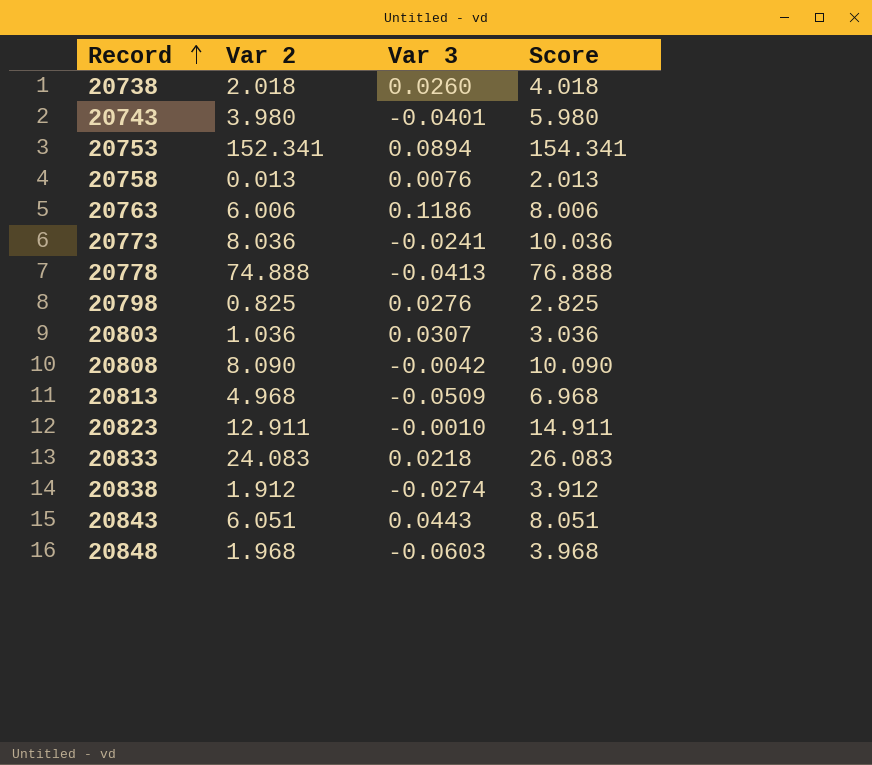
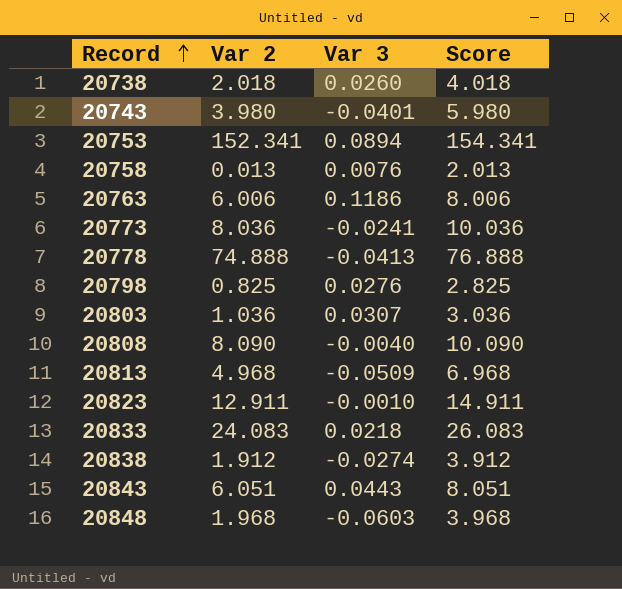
20808 | Var 3: -0.0042 -> -0.0040

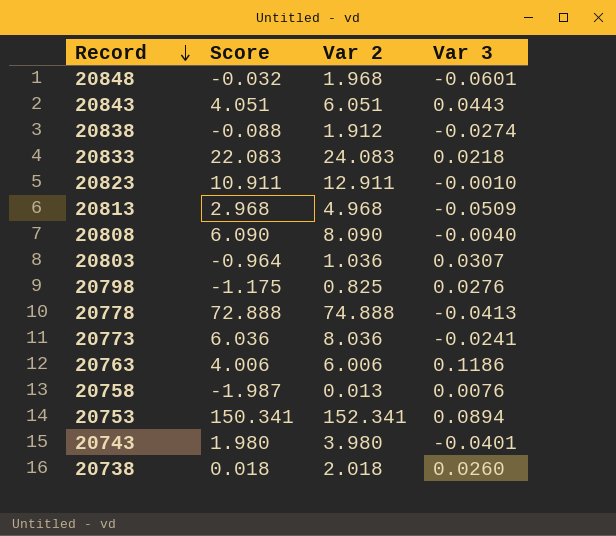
row order: Record ascending -> Record descending
column Score | formula: [Var 2] + 2 -> [Var 2] - 2
column Score | position: 4 -> 2
20848 | Var 3: -0.0603 -> -0.0601

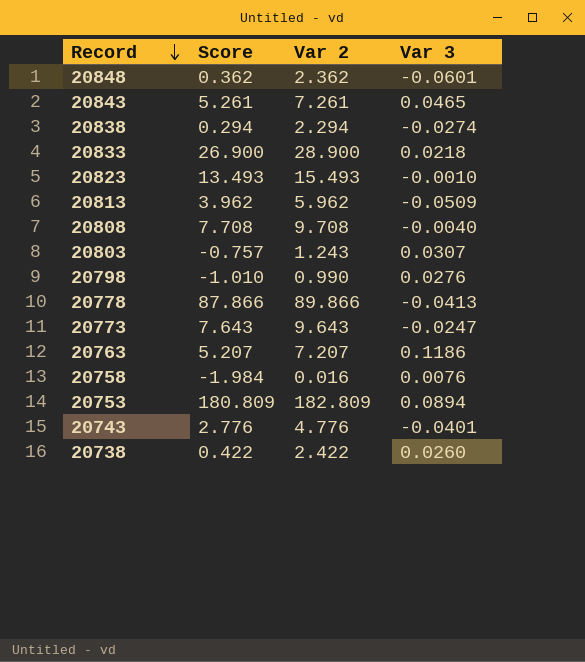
20848 | Score: -0.032 -> 0.362
20848 | Var 2: 1.968 -> 2.362
20843 | Score: 4.051 -> 5.261
20843 | Var 2: 6.051 -> 7.261
20843 | Var 3: 0.0443 -> 0.0465
20838 | Score: -0.088 -> 0.294
20838 | Var 2: 1.912 -> 2.294
20833 | Score: 22.083 -> 26.900
20833 | Var 2: 24.083 -> 28.900
20823 | Score: 10.911 -> 13.493
20823 | Var 2: 12.911 -> 15.493
20813 | Score: 2.968 -> 3.962
20813 | Var 2: 4.968 -> 5.962
20808 | Score: 6.090 -> 7.708
20808 | Var 2: 8.090 -> 9.708
20803 | Score: -0.964 -> -0.757
20803 | Var 2: 1.036 -> 1.243
20798 | Score: -1.175 -> -1.010
20798 | Var 2: 0.825 -> 0.990
20778 | Score: 72.888 -> 87.866
20778 | Var 2: 74.888 -> 89.866
20773 | Score: 6.036 -> 7.643
20773 | Var 2: 8.036 -> 9.643
20773 | Var 3: -0.0241 -> -0.0247
20763 | Score: 4.006 -> 5.207
20763 | Var 2: 6.006 -> 7.207
20758 | Score: -1.987 -> -1.984
20758 | Var 2: 0.013 -> 0.016
20753 | Score: 150.341 -> 180.809
20753 | Var 2: 152.341 -> 182.809
20743 | Score: 1.980 -> 2.776
20743 | Var 2: 3.980 -> 4.776
20738 | Score: 0.018 -> 0.422
20738 | Var 2: 2.018 -> 2.422

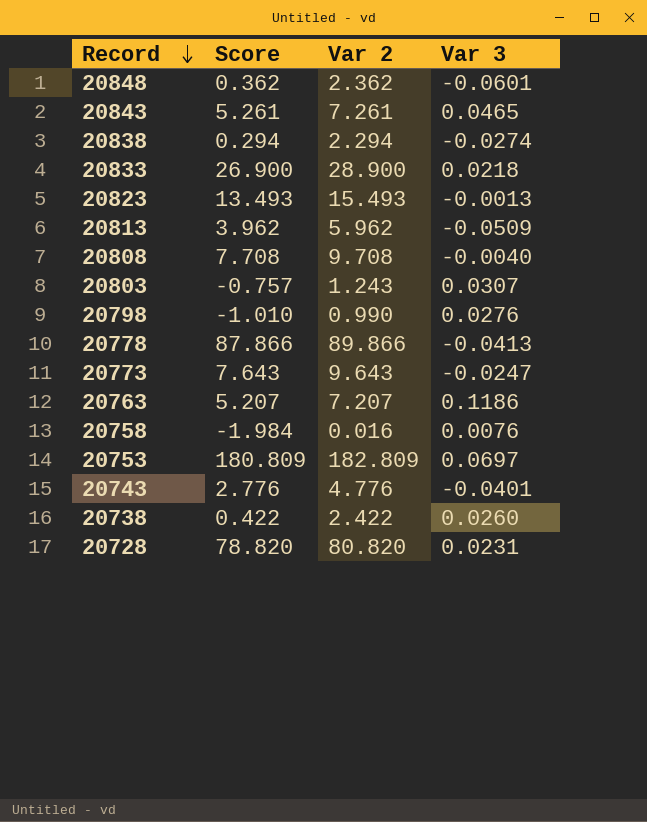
20823 | Var 3: -0.0010 -> -0.0013
20753 | Var 3: 0.0894 -> 0.0697
row 20728: none -> 78.820 | 80.820 | 0.0231

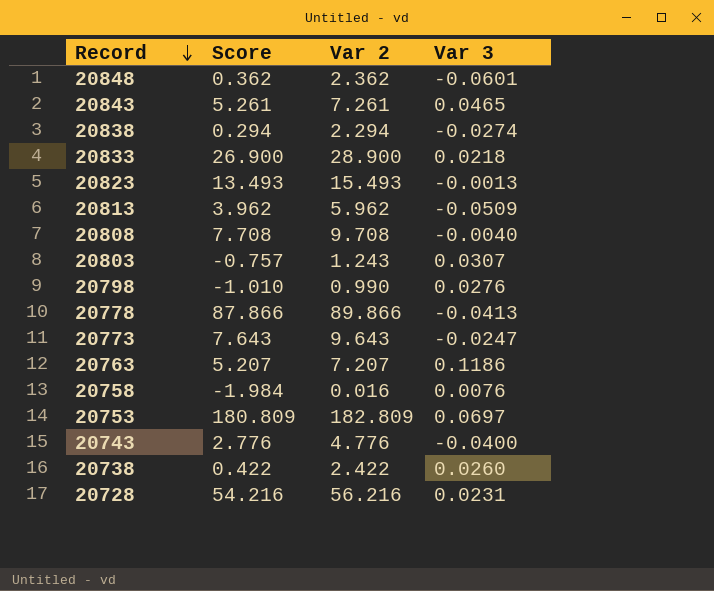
20743 | Var 3: -0.0401 -> -0.0400
20728 | Score: 78.820 -> 54.216
20728 | Var 2: 80.820 -> 56.216

